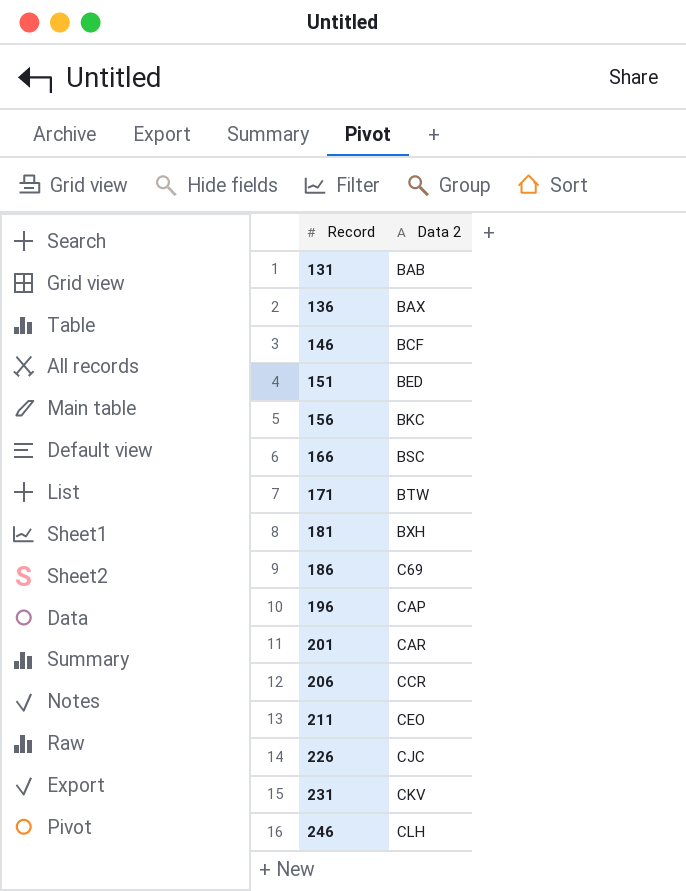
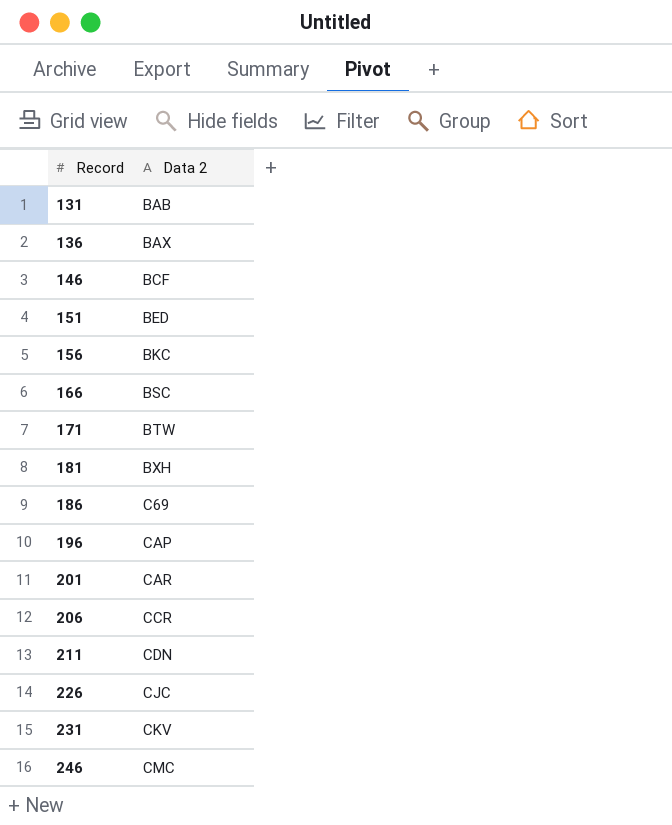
211 | Data 2: CEO -> CDN
246 | Data 2: CLH -> CMC

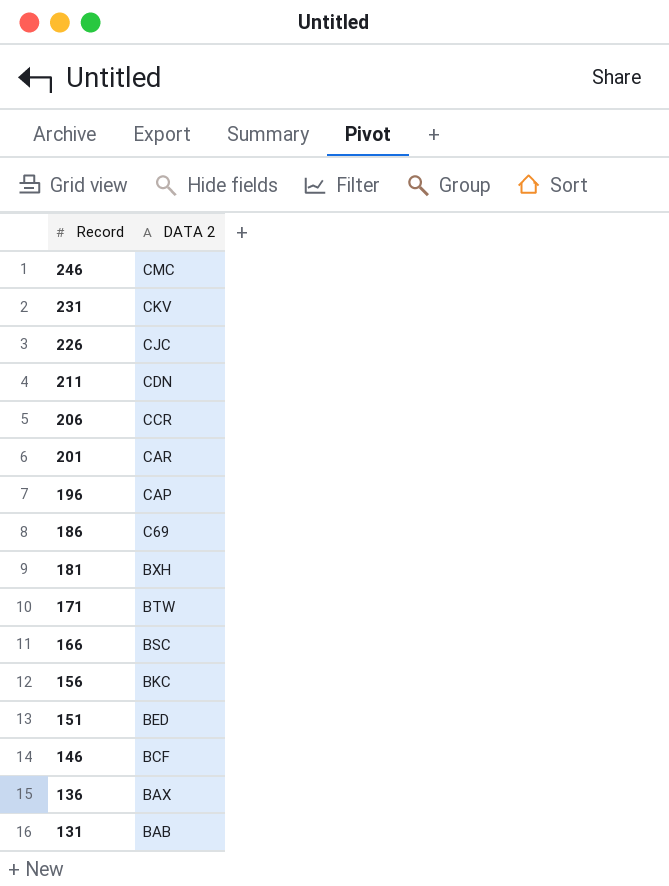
row order: Record ascending -> Record descending
column name: Data 2 -> DATA 2

